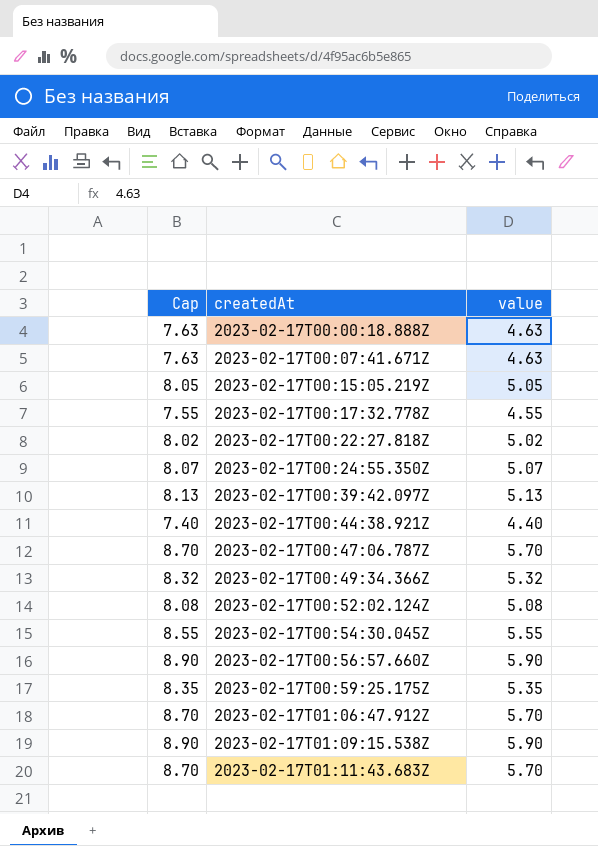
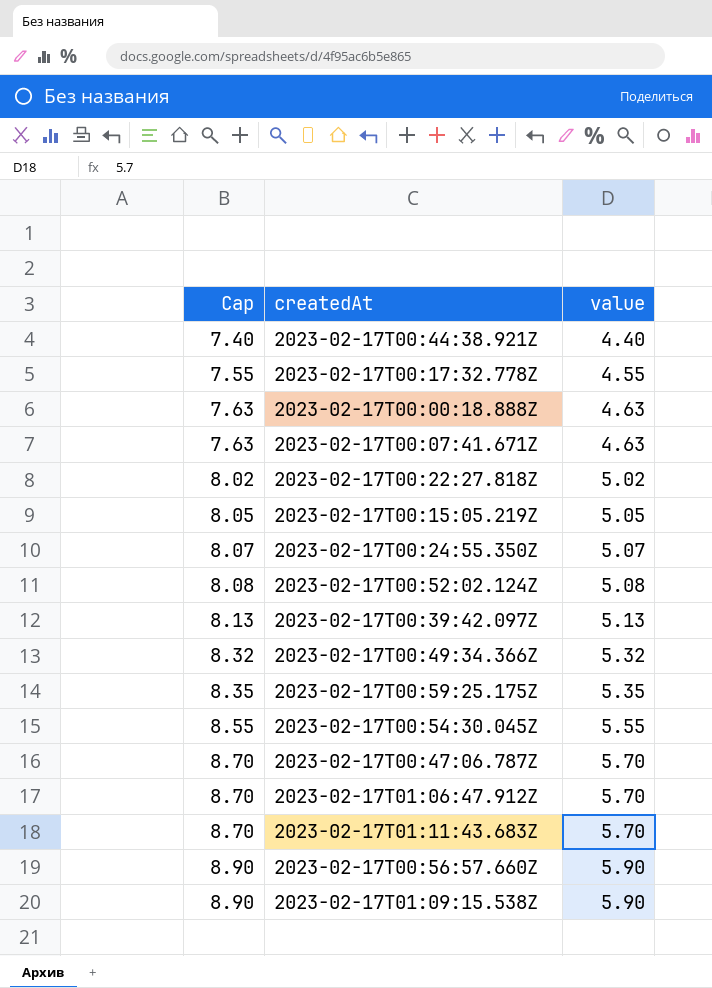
row order: createdAt ascending -> Cap ascending

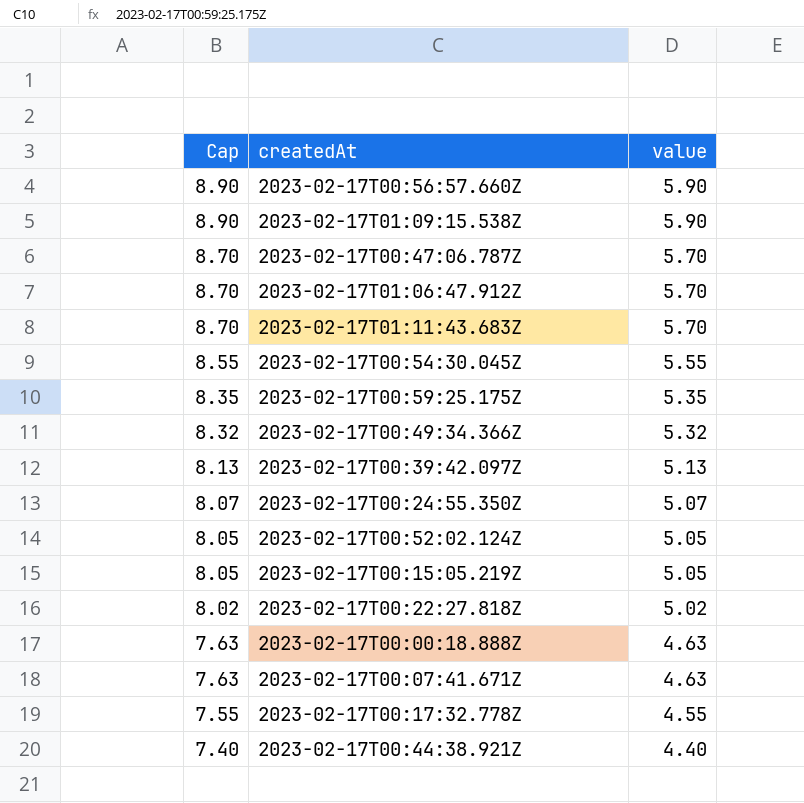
row order: Cap ascending -> Cap descending
2023-02-17T00:52:02.124Z | Cap: 8.08 -> 8.05
2023-02-17T00:52:02.124Z | value: 5.08 -> 5.05

